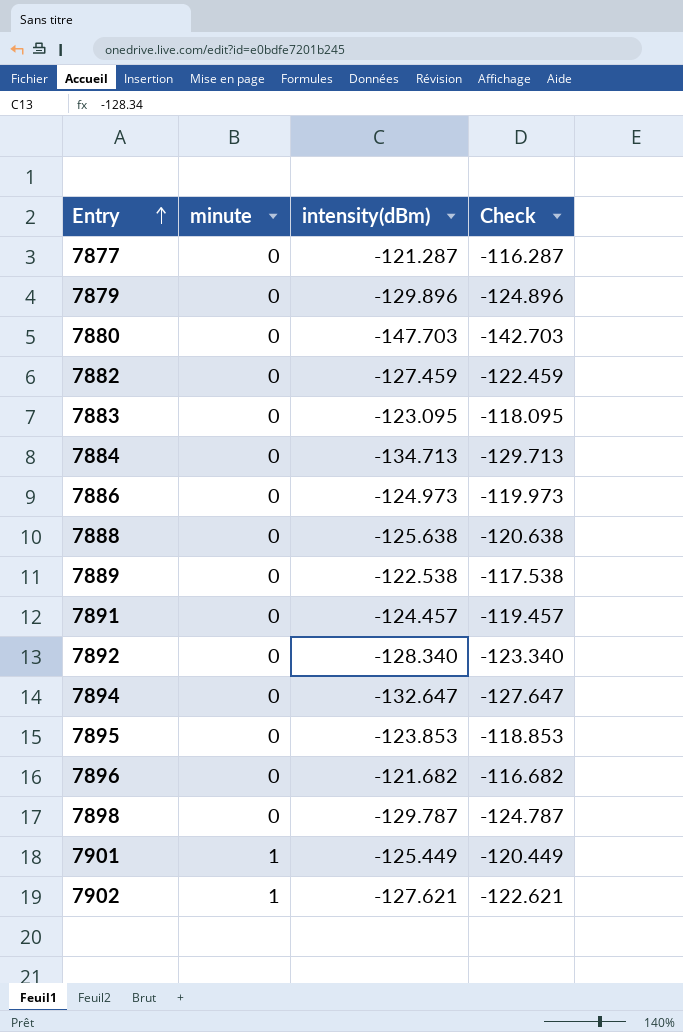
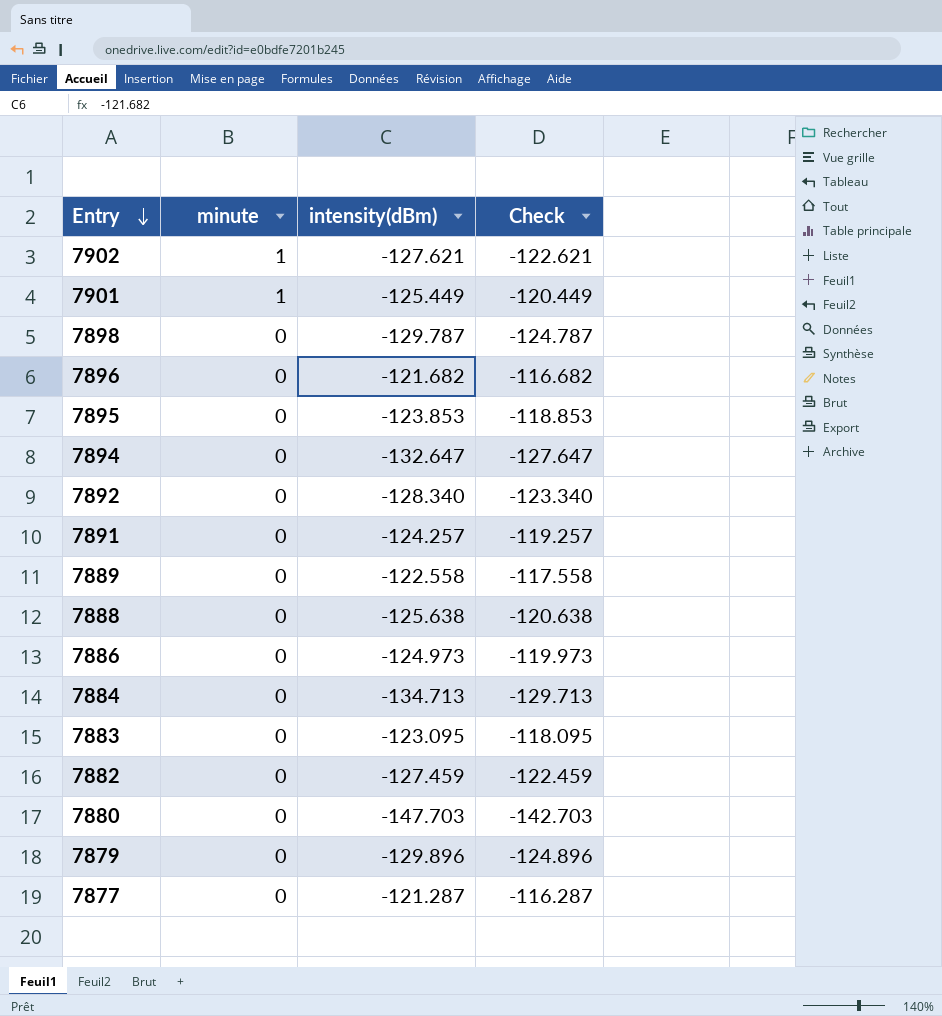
row order: Entry ascending -> Entry descending
7891 | intensity(dBm): -124.457 -> -124.257
7891 | Check: -119.457 -> -119.257
7889 | intensity(dBm): -122.538 -> -122.558
7889 | Check: -117.538 -> -117.558

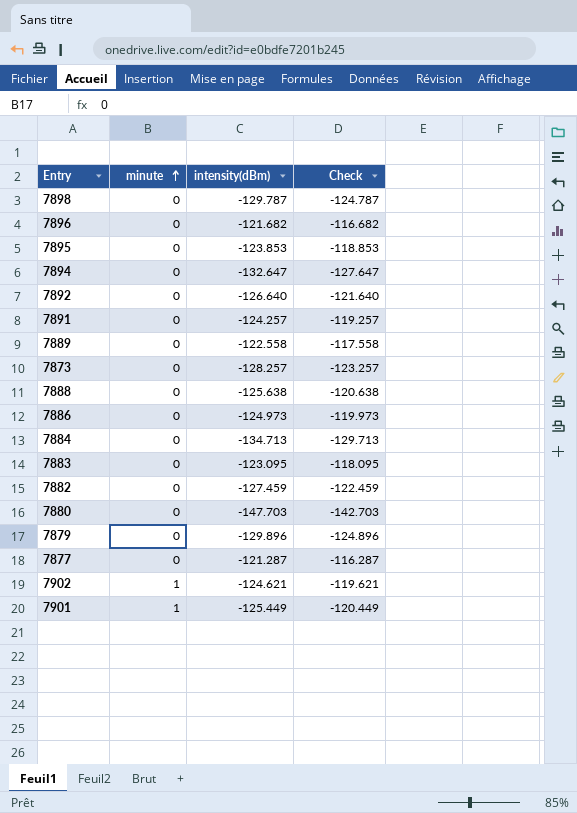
row order: Entry descending -> minute ascending
7892 | intensity(dBm): -128.340 -> -126.640
7892 | Check: -123.340 -> -121.640
row 7873: none -> 0 | -128.257 | -123.257
7902 | intensity(dBm): -127.621 -> -124.621
7902 | Check: -122.621 -> -119.621

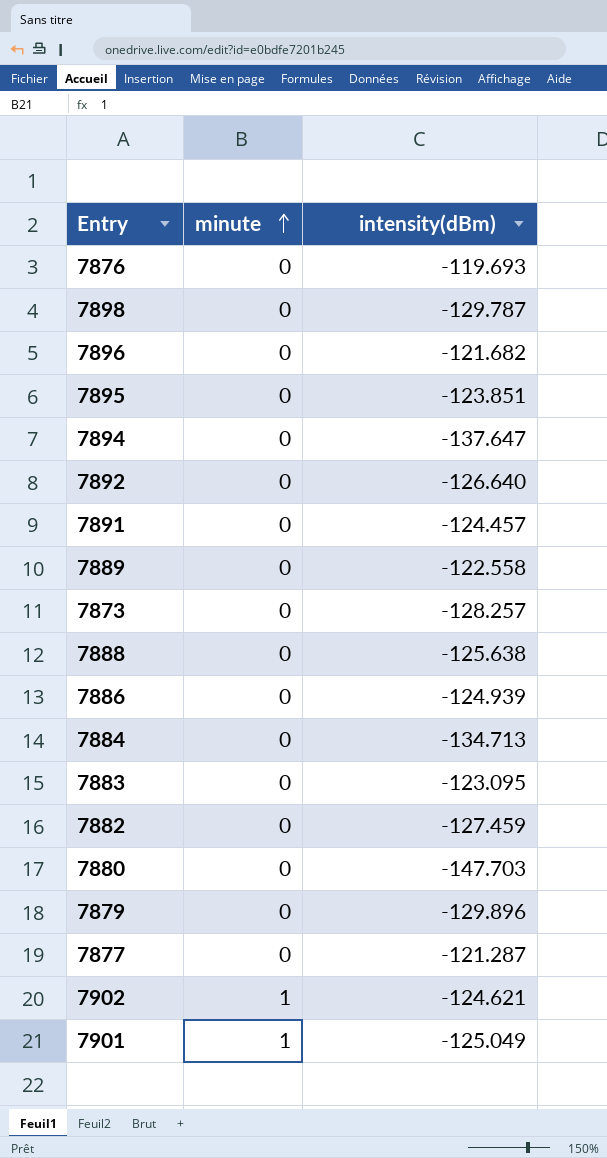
column Check | formula: [intensity(dBm)] + 5 -> none
row 7876: none -> 0 | -119.693
7895 | intensity(dBm): -123.853 -> -123.851
7894 | intensity(dBm): -132.647 -> -137.647
7891 | intensity(dBm): -124.257 -> -124.457
7886 | intensity(dBm): -124.973 -> -124.939
7901 | intensity(dBm): -125.449 -> -125.049

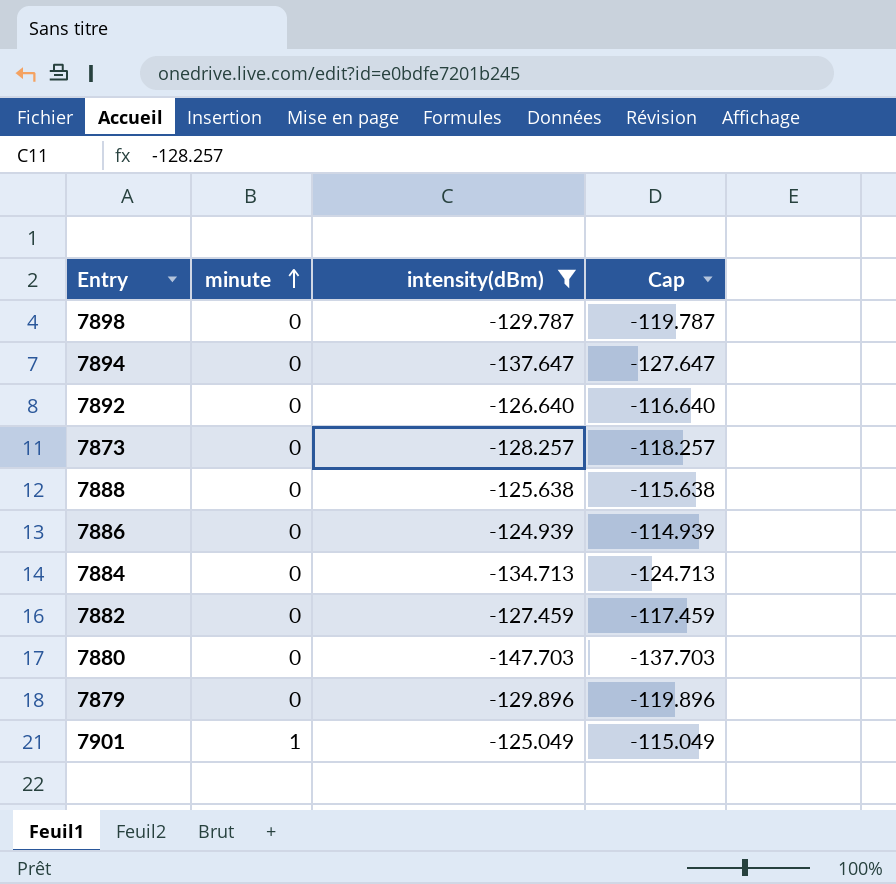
filter: none -> intensity(dBm) <= -124.939
column Cap | formula: none -> [intensity(dBm)] + 10

